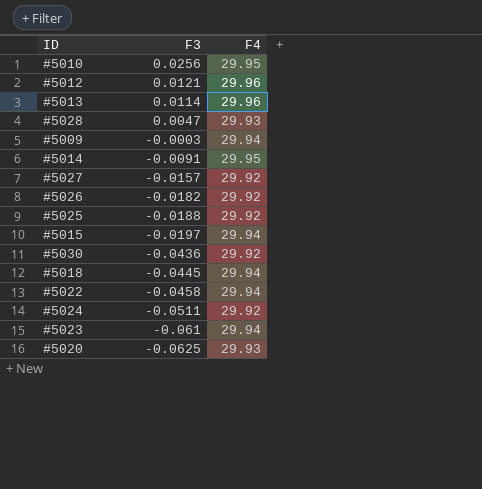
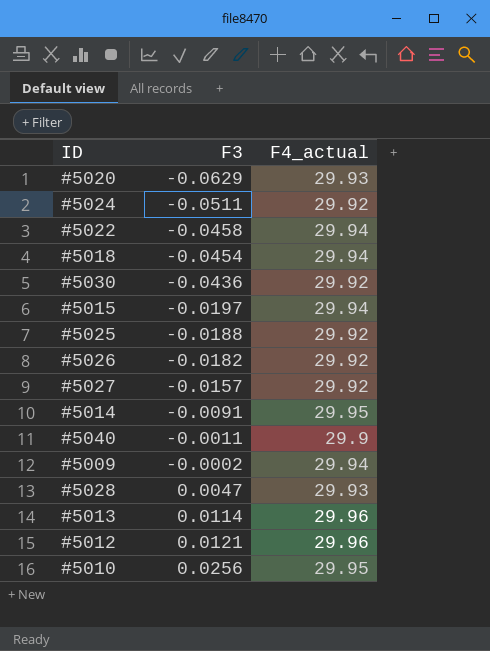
row order: F3 descending -> F3 ascending
column name: F4 -> F4_actual
row #5023: -0.061 | 29.94 -> none
#5020 | F3: -0.0625 -> -0.0629
#5018 | F3: -0.0445 -> -0.0454
row #5040: none -> -0.0011 | 29.9
#5009 | F3: -0.0003 -> -0.0002

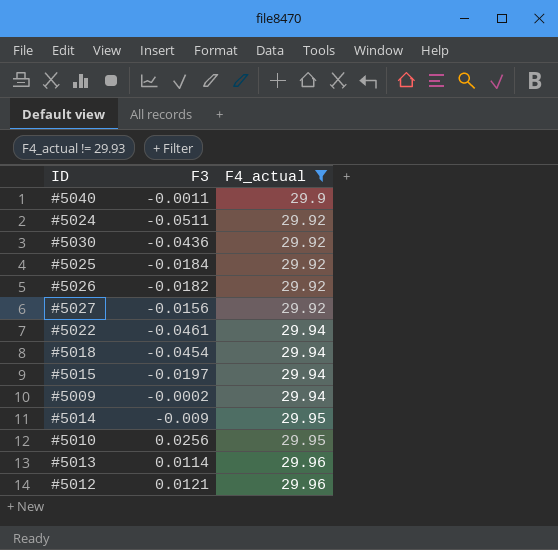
filter: none -> F4_actual != 29.93
row order: F3 ascending -> F4_actual ascending
#5025 | F3: -0.0188 -> -0.0184
#5027 | F3: -0.0157 -> -0.0156
#5022 | F3: -0.0458 -> -0.0461
#5014 | F3: -0.0091 -> -0.009

